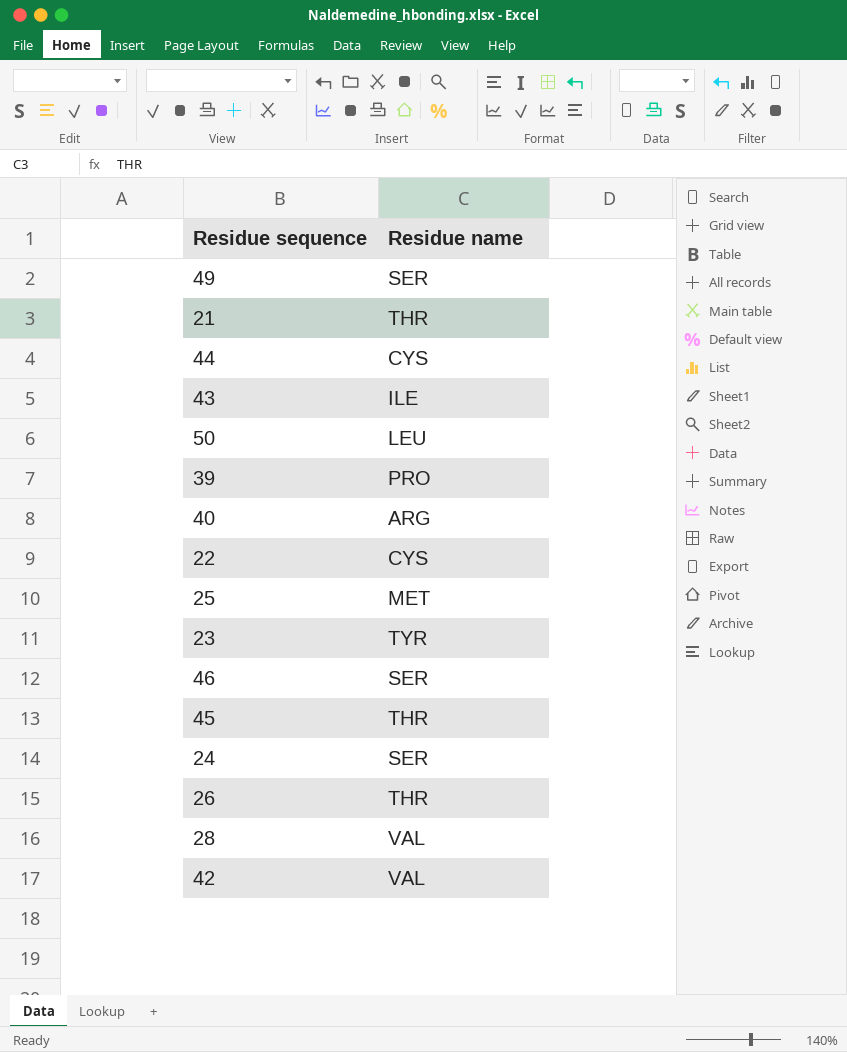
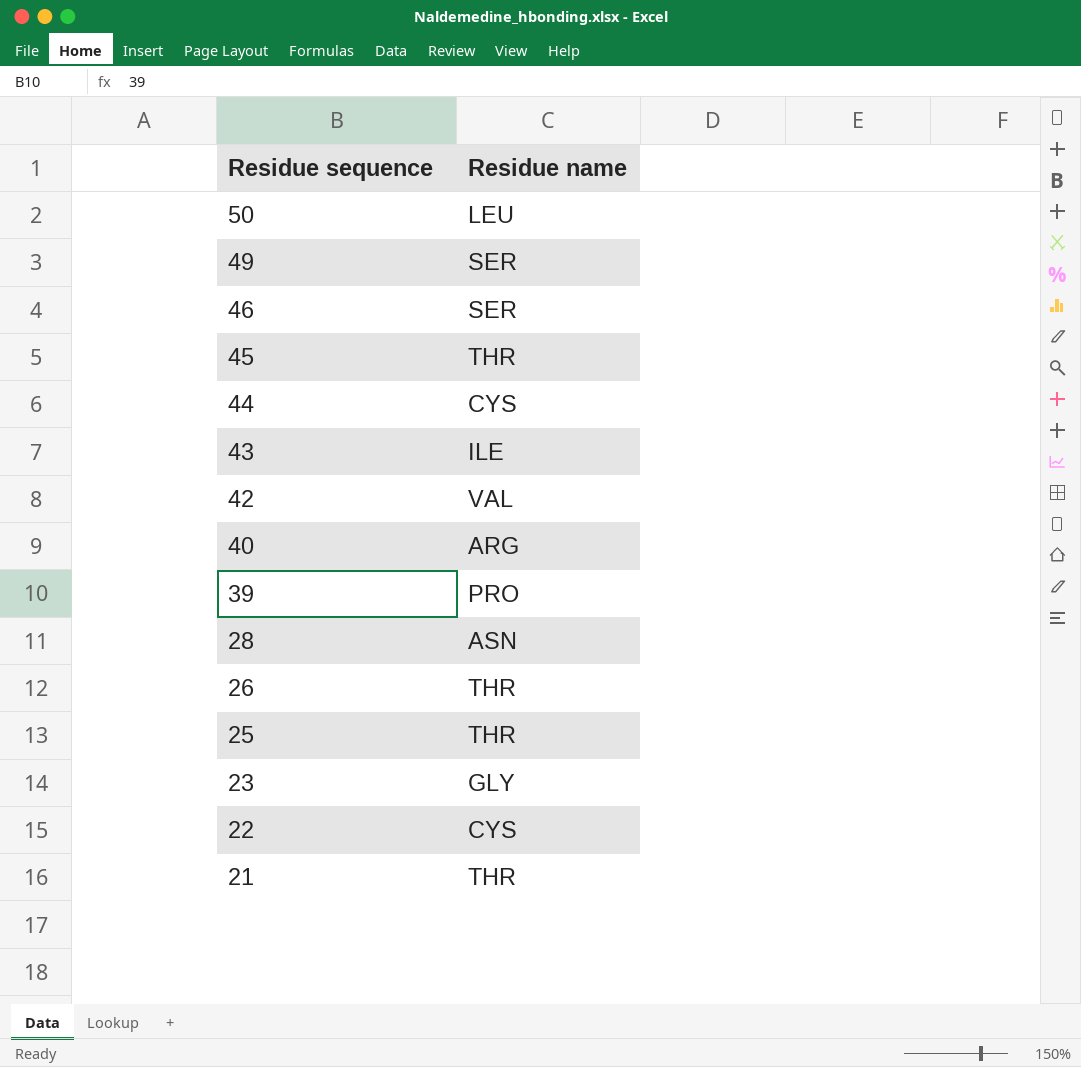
row order: none -> Residue sequence descending
row 24: SER -> none
28 | Residue name: VAL -> ASN
25 | Residue name: MET -> THR
23 | Residue name: TYR -> GLY

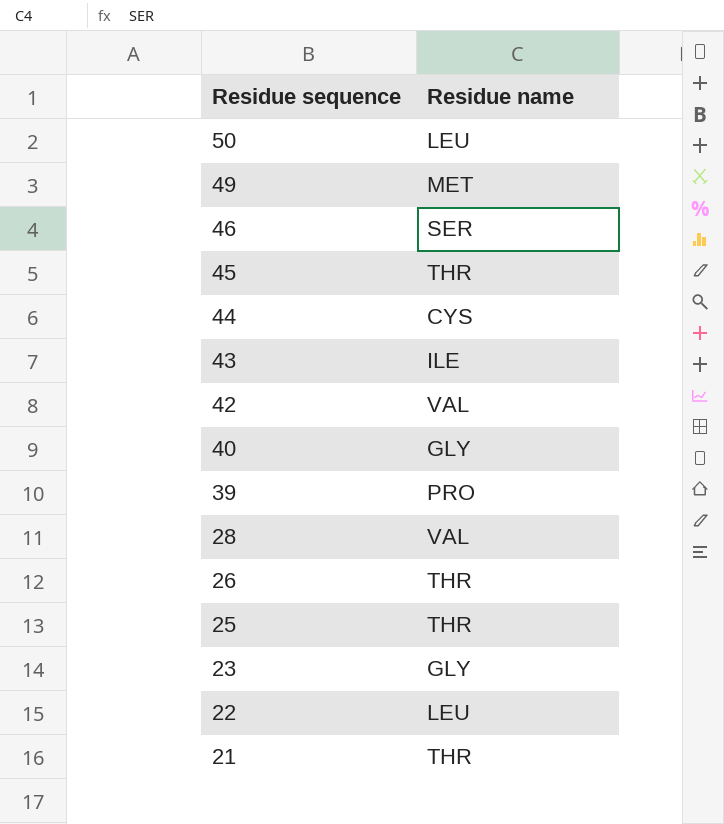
49 | Residue name: SER -> MET
40 | Residue name: ARG -> GLY
28 | Residue name: ASN -> VAL
22 | Residue name: CYS -> LEU

